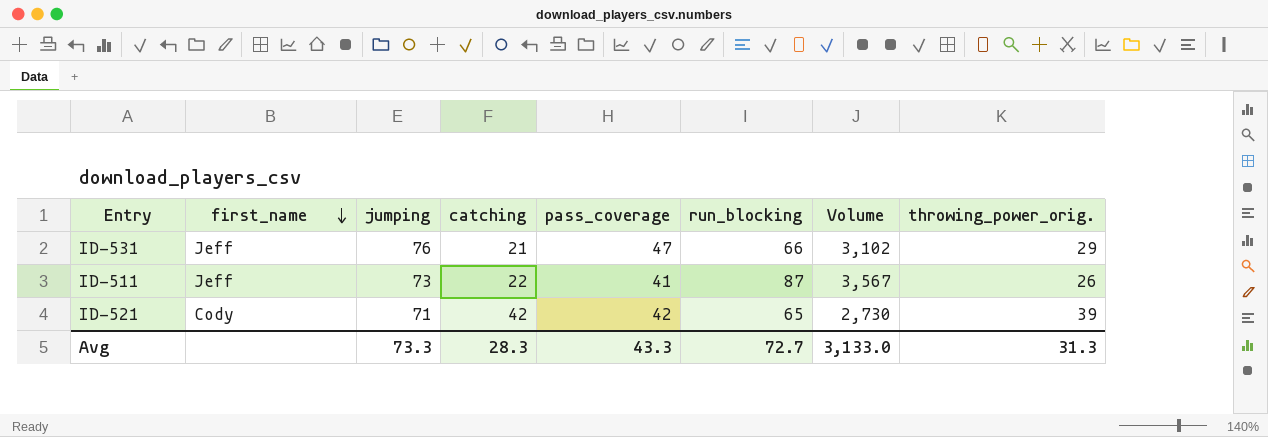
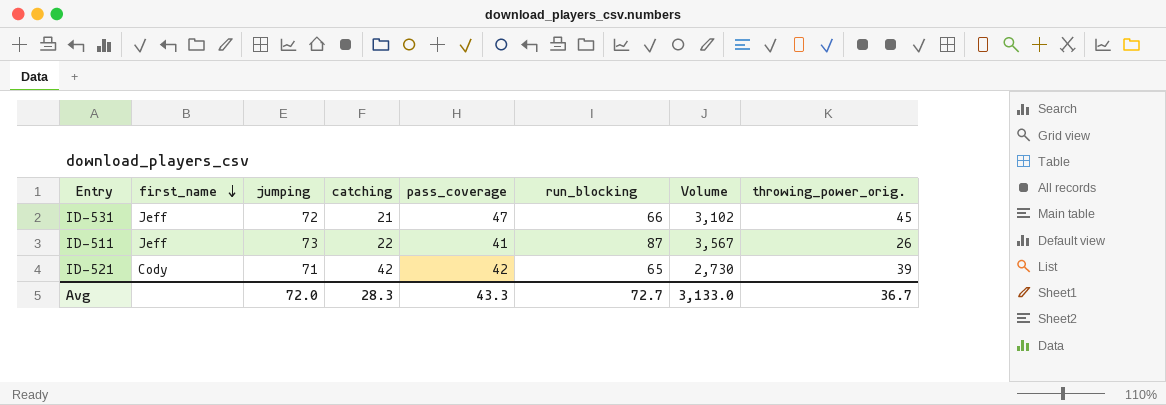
ID-531 | jumping: 76 -> 72
ID-531 | throwing_power_orig.: 29 -> 45
Avg | jumping: 73.3 -> 72.0
Avg | throwing_power_orig.: 31.3 -> 36.7

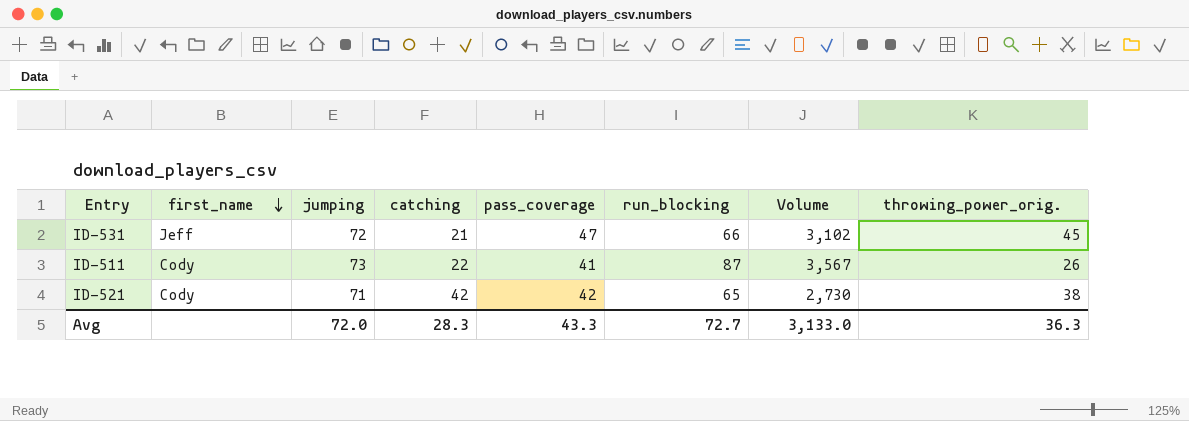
ID-511 | first_name: Jeff -> Cody
ID-521 | throwing_power_orig.: 39 -> 38
Avg | throwing_power_orig.: 36.7 -> 36.3

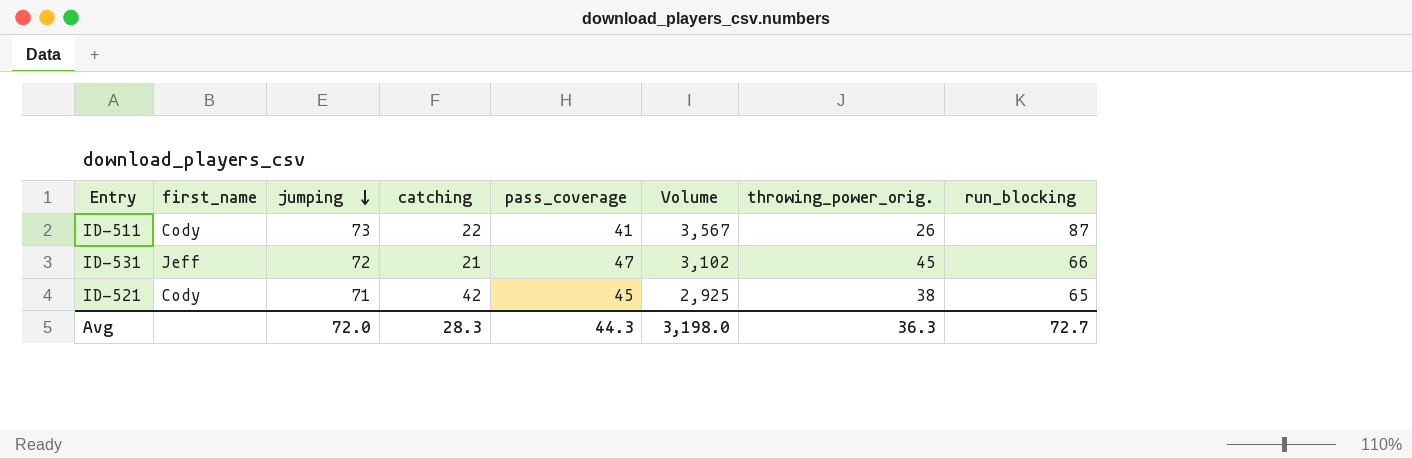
row order: first_name descending -> jumping descending
column run_blocking | position: 6 -> 8
ID-521 | pass_coverage: 42 -> 45
ID-521 | Volume: 2,730 -> 2,925
Avg | pass_coverage: 43.3 -> 44.3
Avg | Volume: 3,133.0 -> 3,198.0

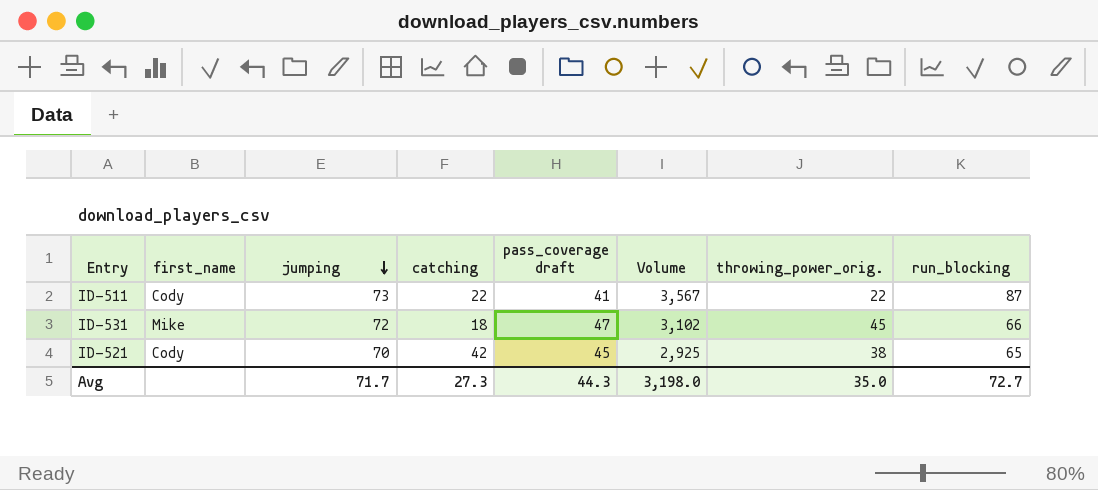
column name: pass_coverage -> pass_coverage draft
ID-511 | throwing_power_orig.: 26 -> 22
ID-531 | first_name: Jeff -> Mike
ID-531 | catching: 21 -> 18
ID-521 | jumping: 71 -> 70
Avg | jumping: 72.0 -> 71.7
Avg | catching: 28.3 -> 27.3
Avg | throwing_power_orig.: 36.3 -> 35.0

